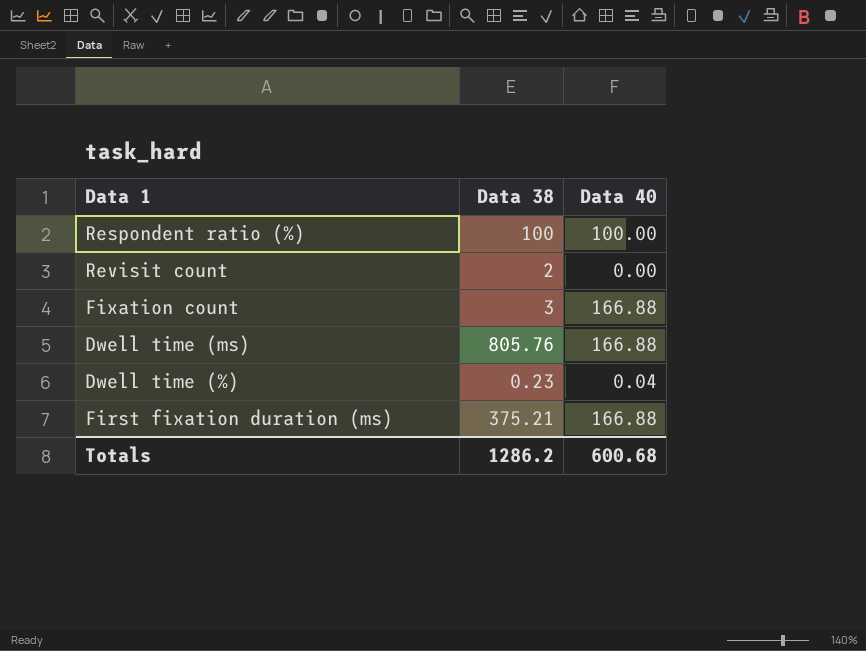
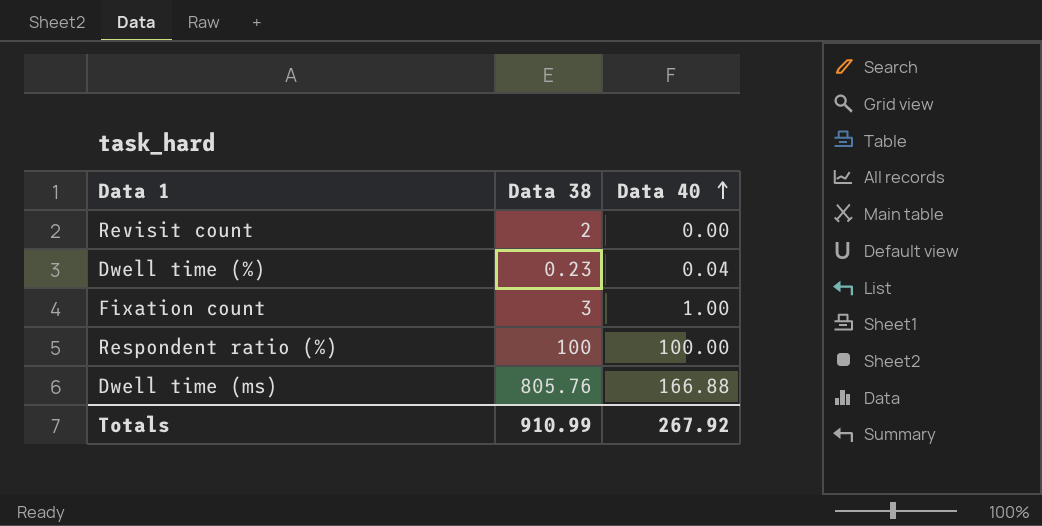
row order: none -> Data 40 ascending
row First fixation duration (ms): 375.21 | 166.88 -> none
Fixation count | Data 40: 166.88 -> 1.00
Totals | Data 38: 1286.2 -> 910.99
Totals | Data 40: 600.68 -> 267.92

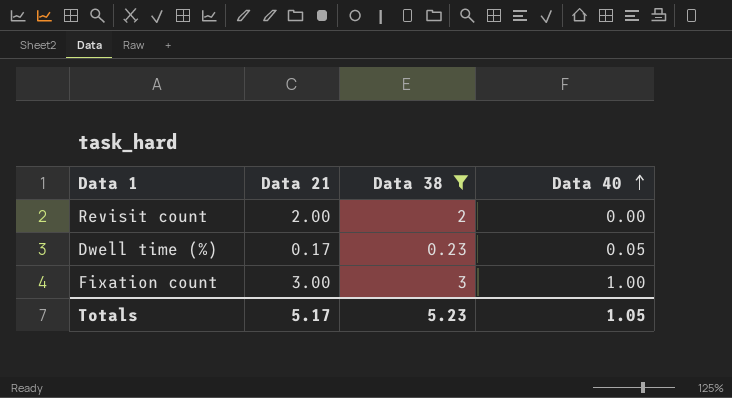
filter: none -> Data 38 <= 3
column Data 21 | position: none -> 2
Dwell time (%) | Data 40: 0.04 -> 0.05
Totals | Data 38: 910.99 -> 5.23
Totals | Data 40: 267.92 -> 1.05

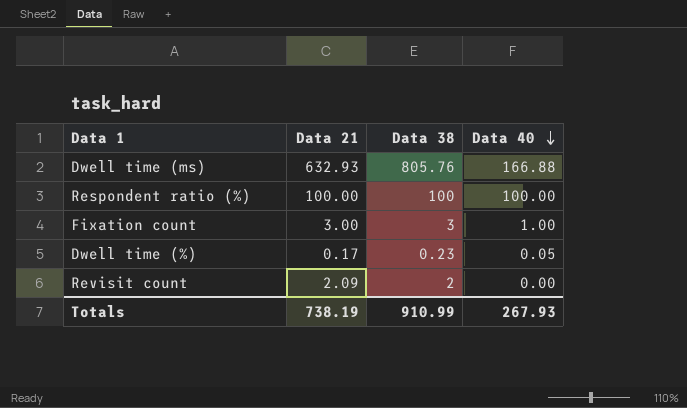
filter: Data 38 <= 3 -> none
row order: Data 40 ascending -> Data 40 descending
Revisit count | Data 21: 2.00 -> 2.09
Totals | Data 21: 5.17 -> 738.19
Totals | Data 38: 5.23 -> 910.99
Totals | Data 40: 1.05 -> 267.93

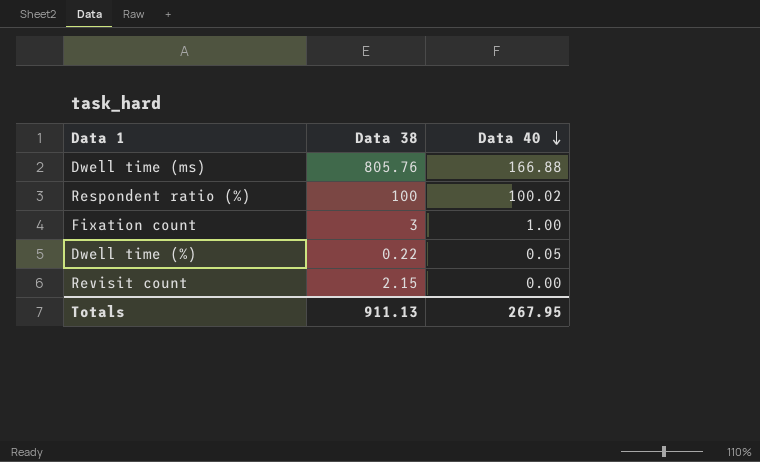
column Data 21 | position: 2 -> none
Respondent ratio (%) | Data 40: 100.00 -> 100.02
Dwell time (%) | Data 38: 0.23 -> 0.22
Revisit count | Data 38: 2 -> 2.15
Totals | Data 38: 910.99 -> 911.13
Totals | Data 40: 267.93 -> 267.95

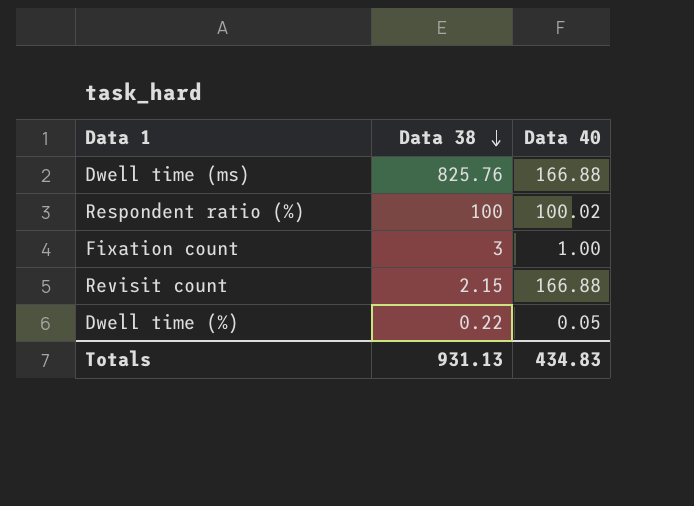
row order: Data 40 descending -> Data 38 descending
Dwell time (ms) | Data 38: 805.76 -> 825.76
Revisit count | Data 40: 0.00 -> 166.88
Totals | Data 38: 911.13 -> 931.13
Totals | Data 40: 267.95 -> 434.83

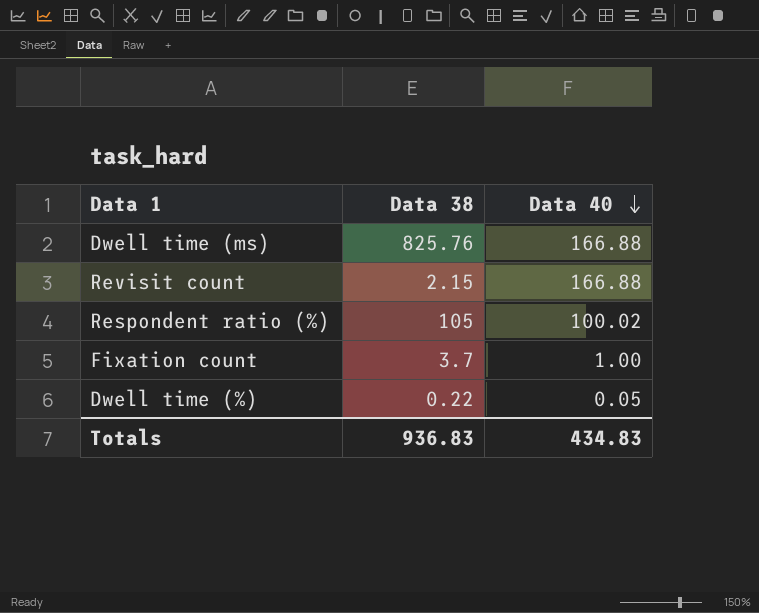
row order: Data 38 descending -> Data 40 descending
Respondent ratio (%) | Data 38: 100 -> 105
Fixation count | Data 38: 3 -> 3.7
Totals | Data 38: 931.13 -> 936.83

